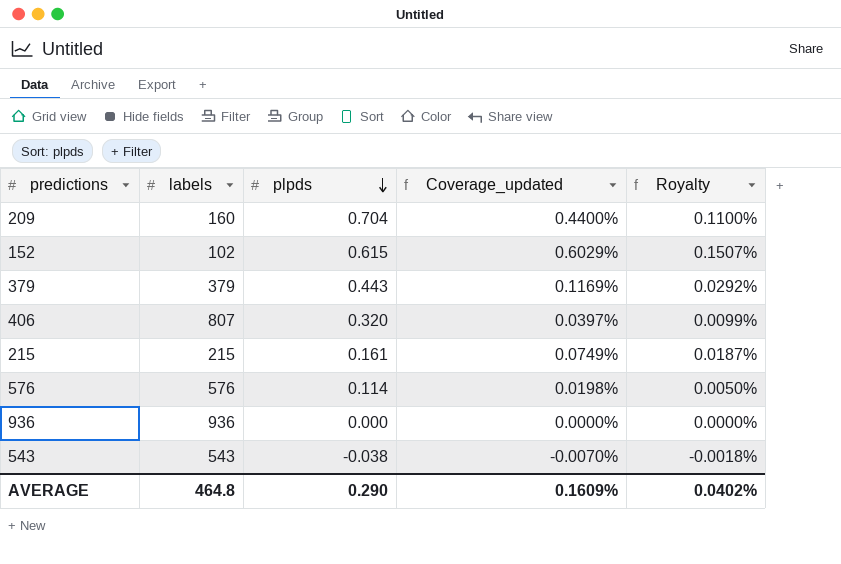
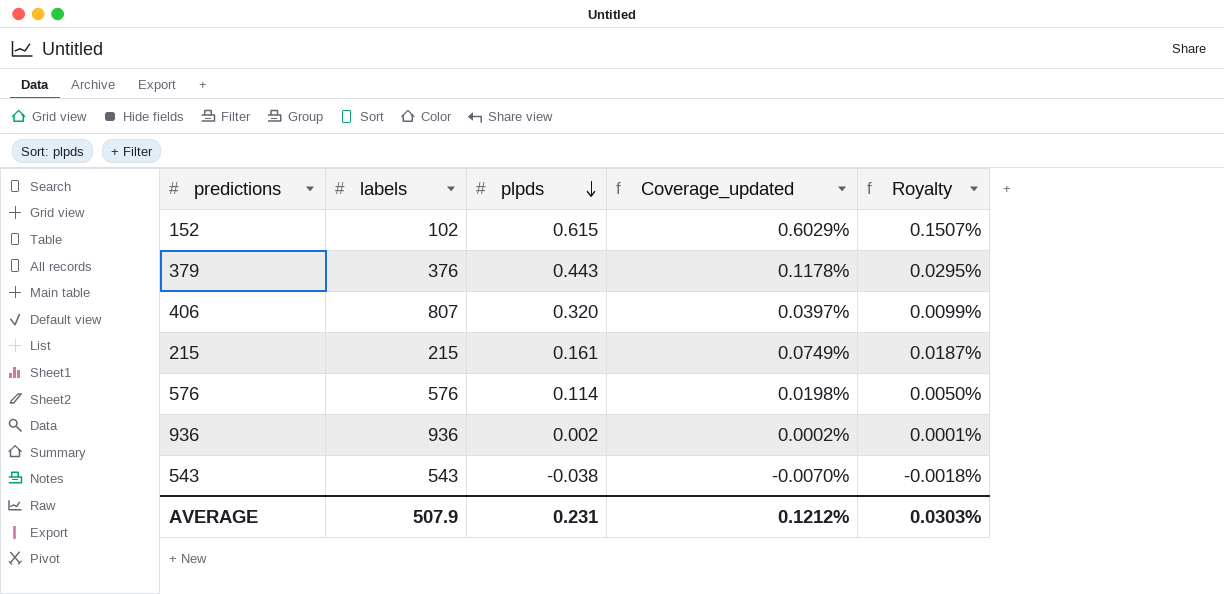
row 209: 160 | 0.704 | 0.4400% | 0.1100% -> none
379 | labels: 379 -> 376
379 | Coverage_updated: 0.1169% -> 0.1178%
379 | Royalty: 0.0292% -> 0.0295%
936 | plpds: 0.000 -> 0.002
936 | Coverage_updated: 0.0000% -> 0.0002%
936 | Royalty: 0.0000% -> 0.0001%
AVERAGE | labels: 464.8 -> 507.9
AVERAGE | plpds: 0.290 -> 0.231
AVERAGE | Coverage_updated: 0.1609% -> 0.1212%
AVERAGE | Royalty: 0.0402% -> 0.0303%

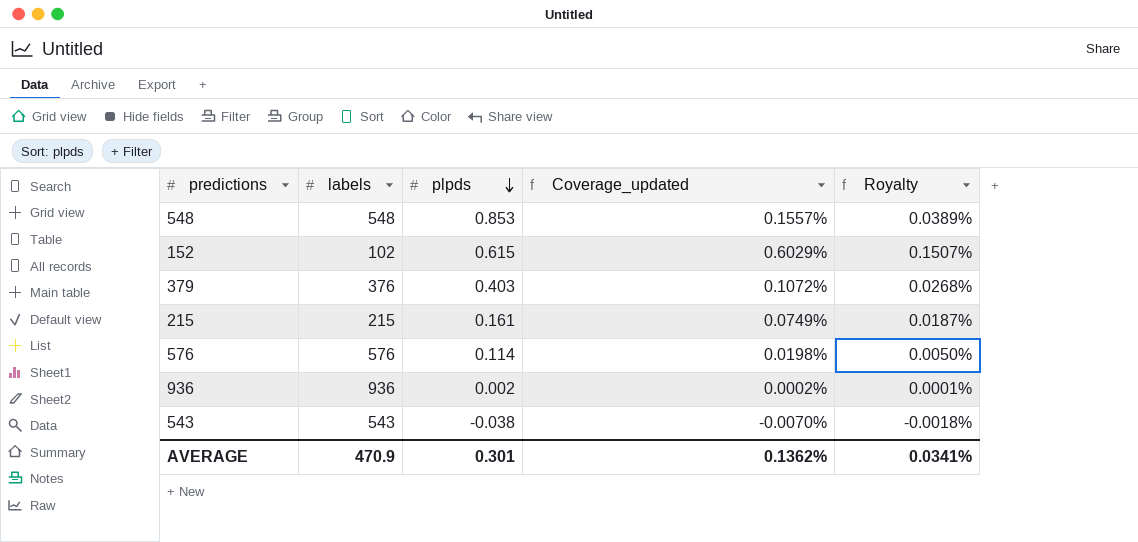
row 406: 807 | 0.320 | 0.0397% | 0.0099% -> none
row 548: none -> 548 | 0.853 | 0.1557% | 0.0389%
379 | plpds: 0.443 -> 0.403
379 | Coverage_updated: 0.1178% -> 0.1072%
379 | Royalty: 0.0295% -> 0.0268%
AVERAGE | labels: 507.9 -> 470.9
AVERAGE | plpds: 0.231 -> 0.301
AVERAGE | Coverage_updated: 0.1212% -> 0.1362%
AVERAGE | Royalty: 0.0303% -> 0.0341%

